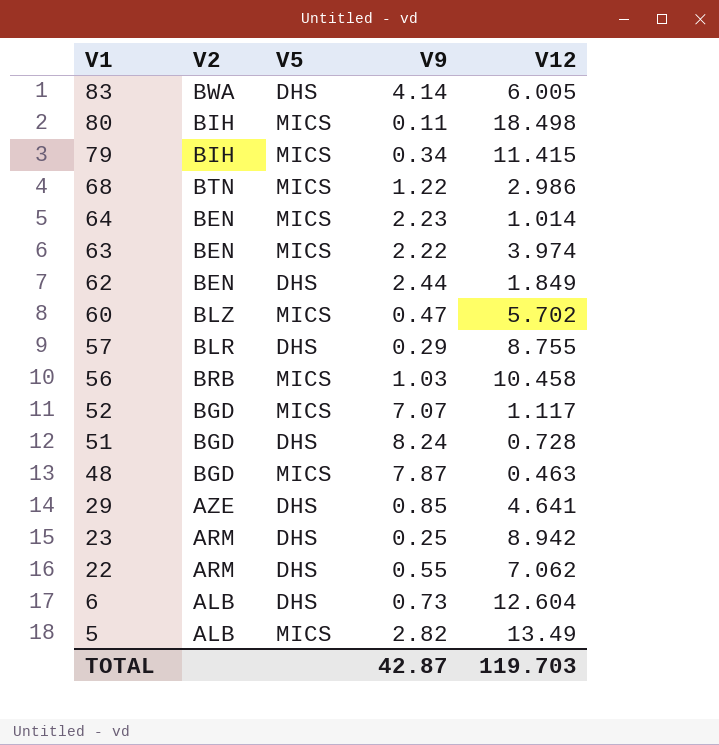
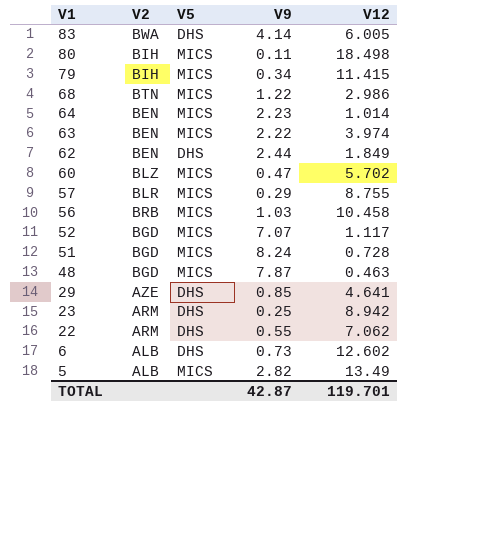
57 | V5: DHS -> MICS
51 | V5: DHS -> MICS
6 | V12: 12.604 -> 12.602
TOTAL | V12: 119.703 -> 119.701

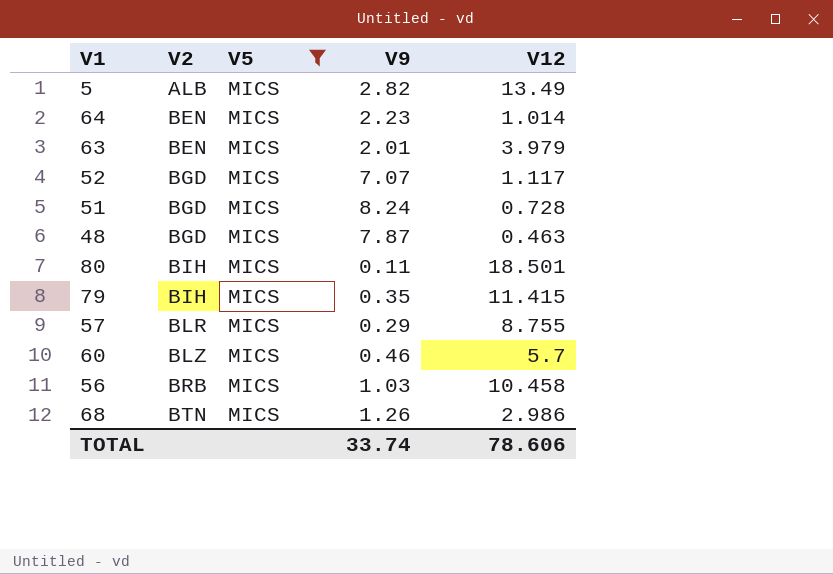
filter: none -> V5 = MICS
row order: V1 descending -> V2 ascending
63 | V9: 2.22 -> 2.01
63 | V12: 3.974 -> 3.979
80 | V12: 18.498 -> 18.501
79 | V9: 0.34 -> 0.35
60 | V9: 0.47 -> 0.46
60 | V12: 5.702 -> 5.7
68 | V9: 1.22 -> 1.26
TOTAL | V9: 42.87 -> 33.74
TOTAL | V12: 119.701 -> 78.606

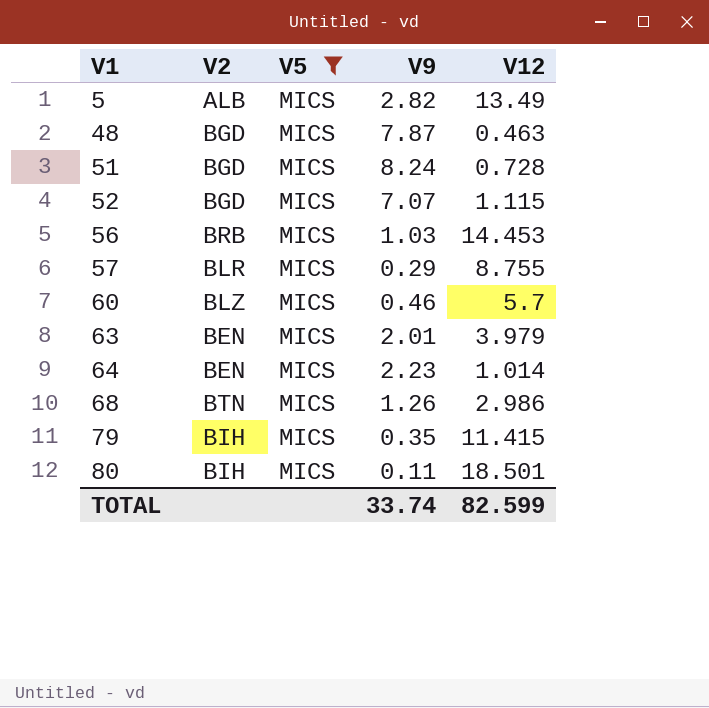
row order: V2 ascending -> V1 ascending
52 | V12: 1.117 -> 1.115
56 | V12: 10.458 -> 14.453
TOTAL | V12: 78.606 -> 82.599

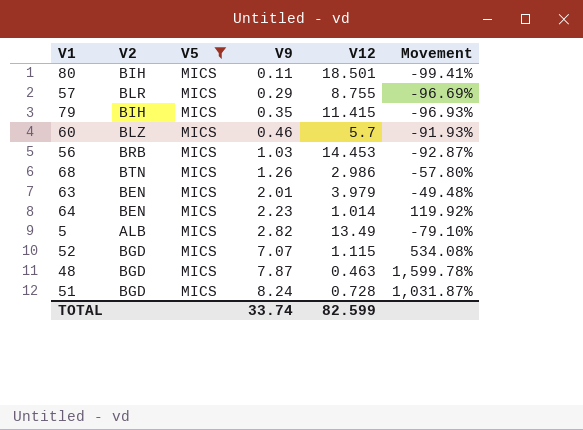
row order: V1 ascending -> V9 ascending
column Movement | formula: none -> ([V9] - [V12]) / [V12]

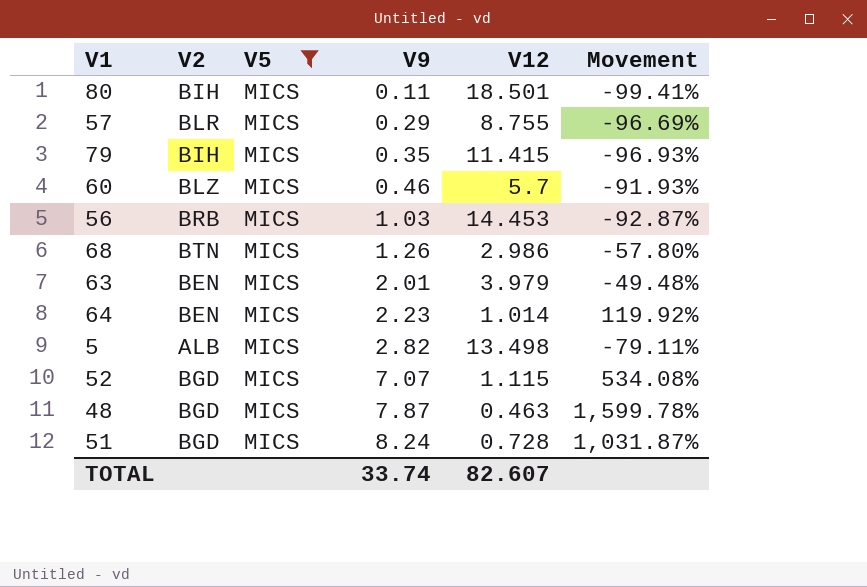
5 | V12: 13.49 -> 13.498
5 | Movement: -79.10% -> -79.11%
TOTAL | V12: 82.599 -> 82.607

